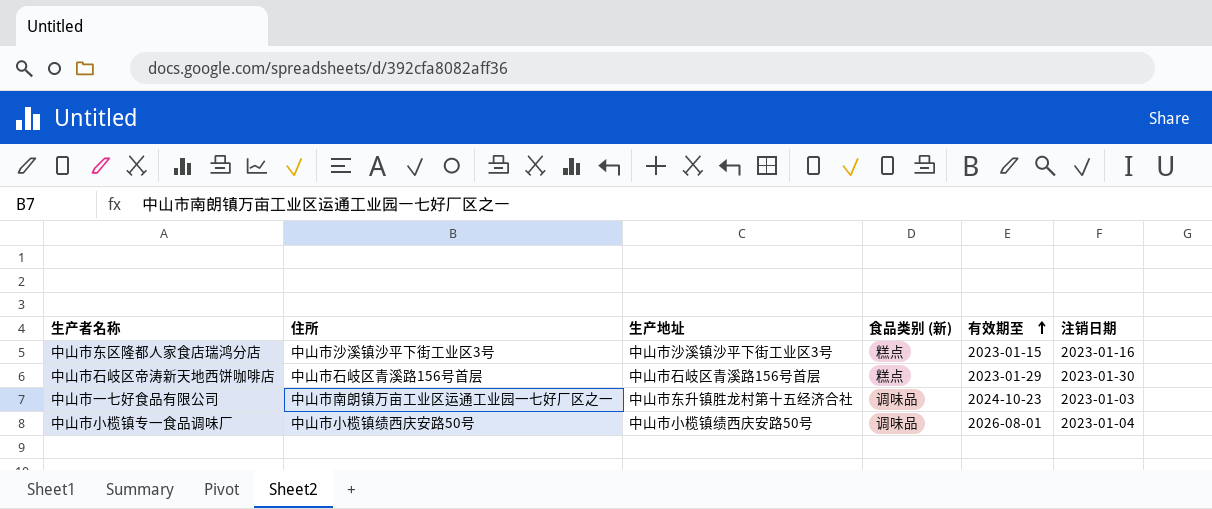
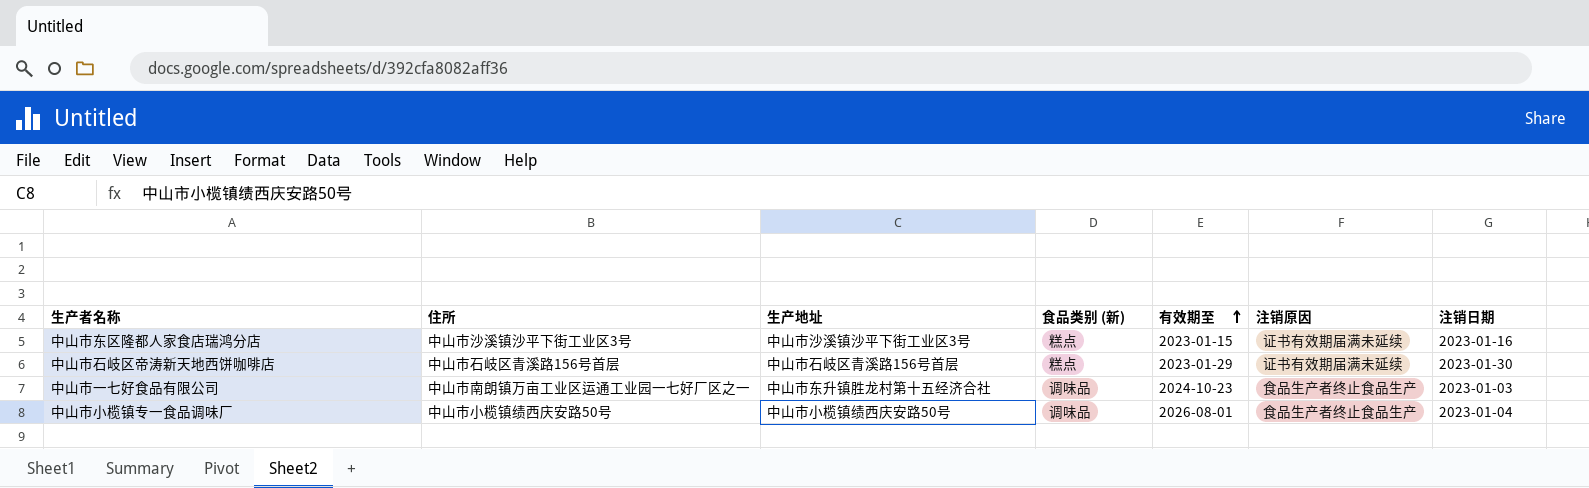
column 注销原因 | position: none -> 6

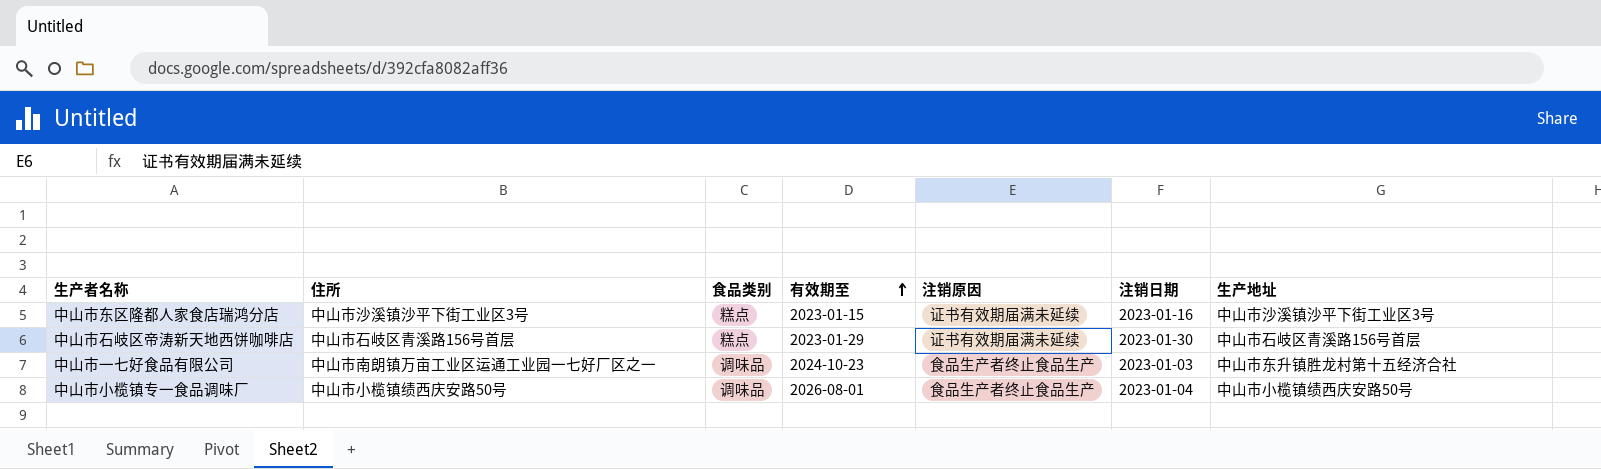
column name: 食品类别 (新) -> 食品类别
column 生产地址 | position: 3 -> 7

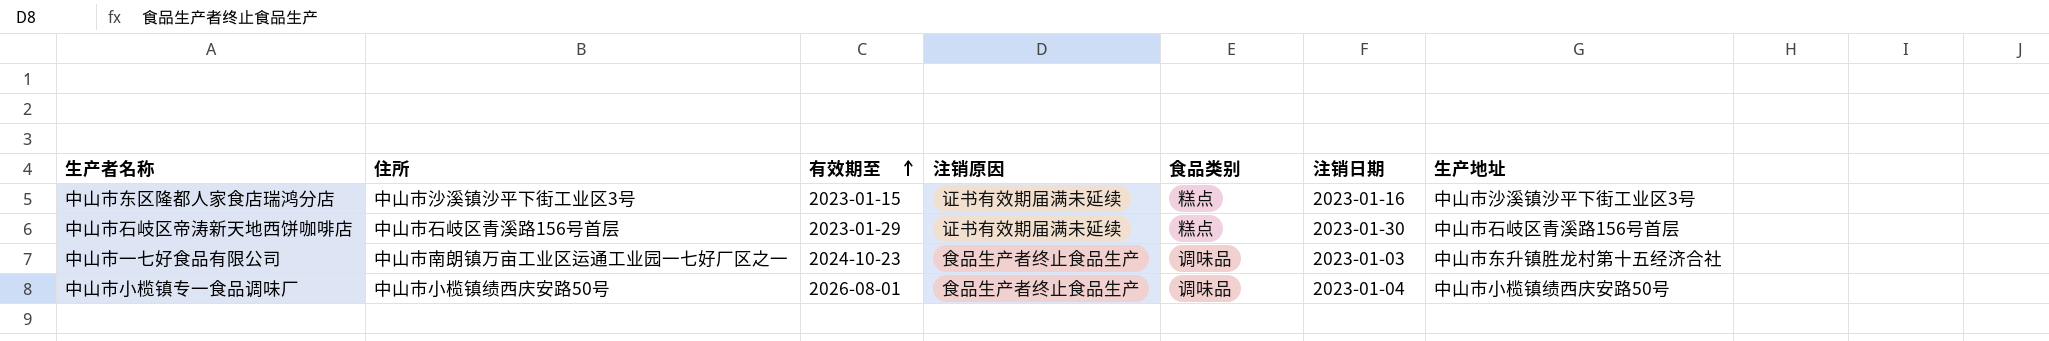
column 食品类别 | position: 3 -> 5

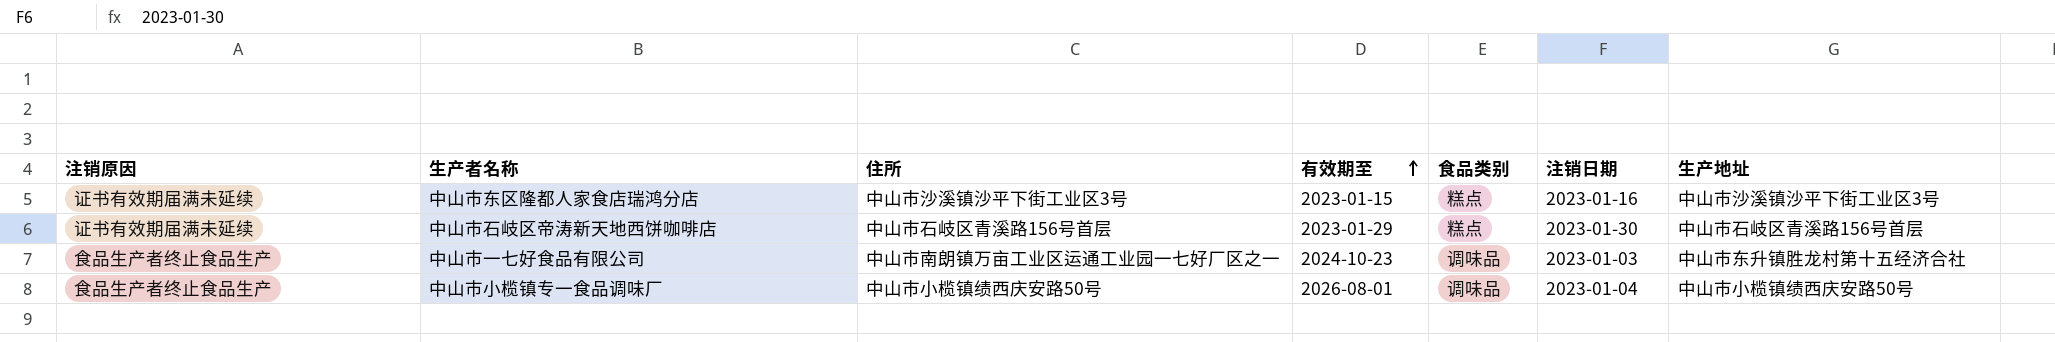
column 注销原因 | position: 4 -> 1

